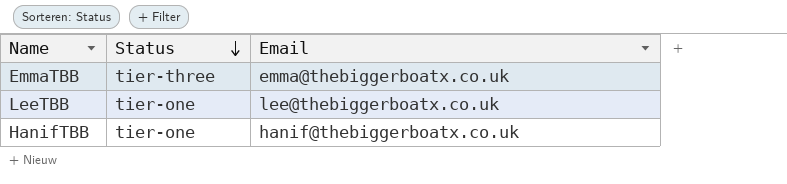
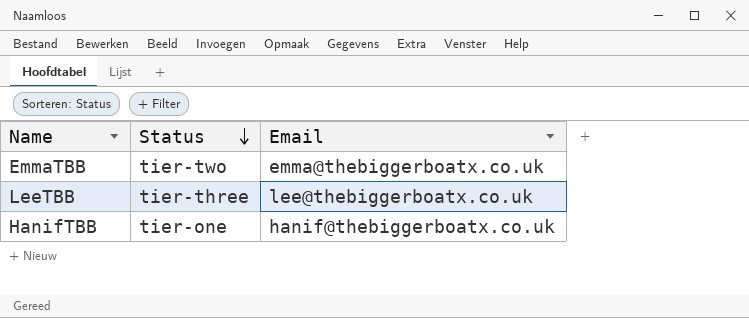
EmmaTBB | Status: tier-three -> tier-two
LeeTBB | Status: tier-one -> tier-three

